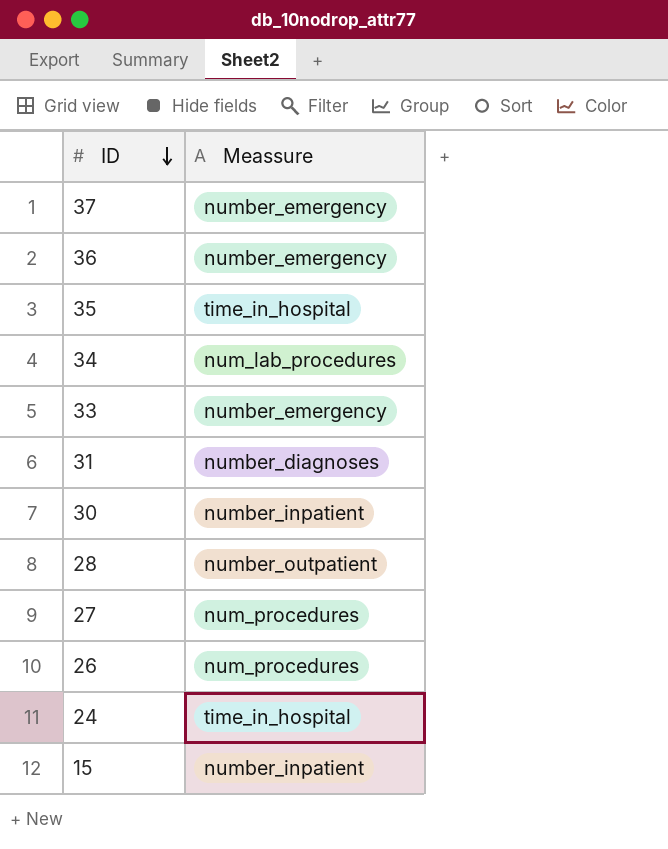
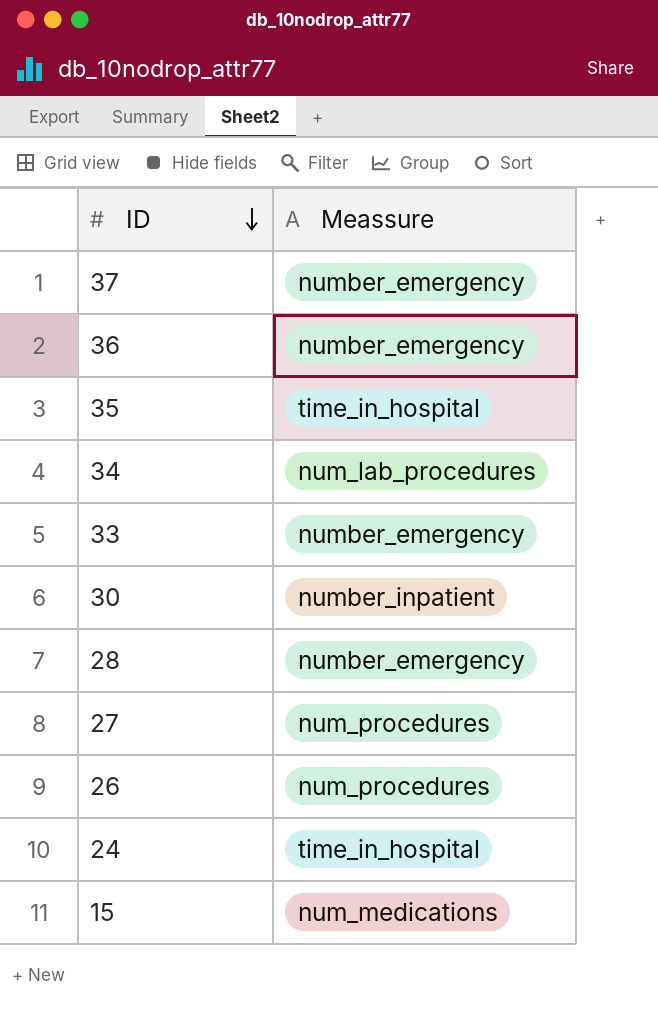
row 31: number_diagnoses -> none
28 | Meassure: number_outpatient -> number_emergency
15 | Meassure: number_inpatient -> num_medications

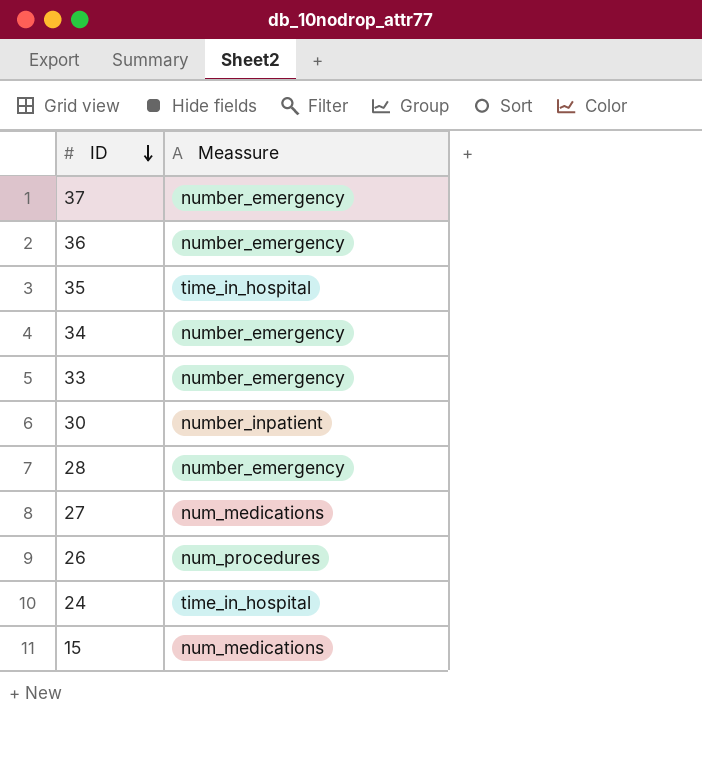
34 | Meassure: num_lab_procedures -> number_emergency
27 | Meassure: num_procedures -> num_medications

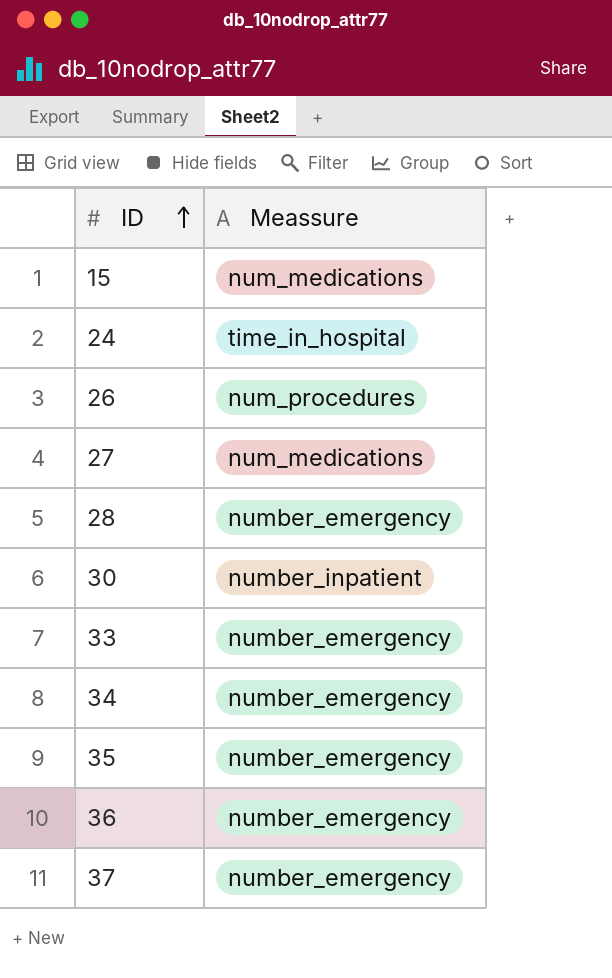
row order: ID descending -> ID ascending
35 | Meassure: time_in_hospital -> number_emergency

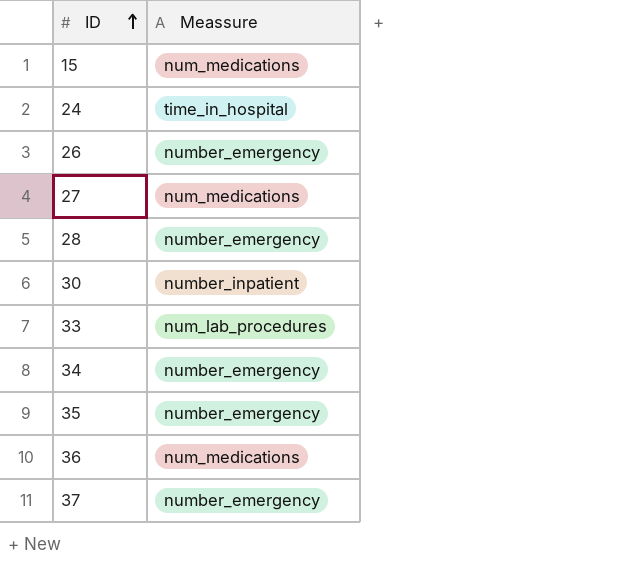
26 | Meassure: num_procedures -> number_emergency
33 | Meassure: number_emergency -> num_lab_procedures
36 | Meassure: number_emergency -> num_medications

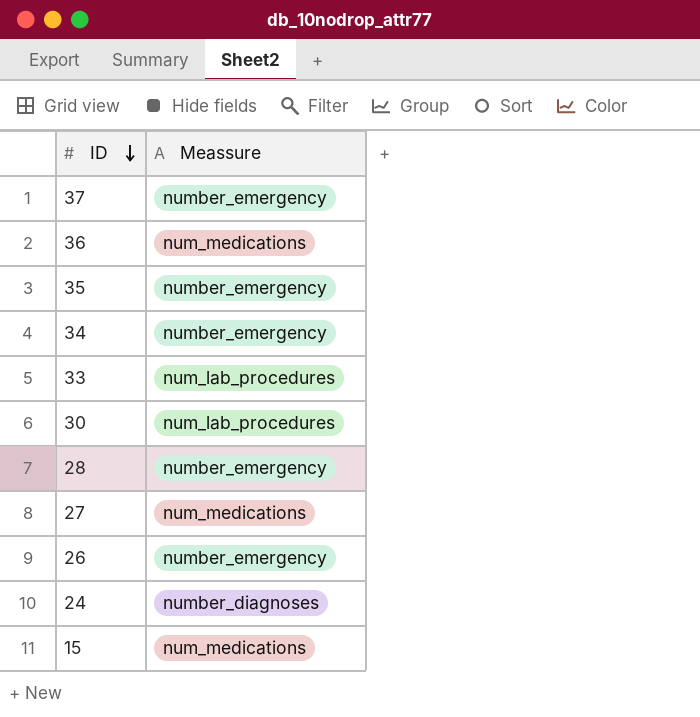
row order: ID ascending -> ID descending
30 | Meassure: number_inpatient -> num_lab_procedures
24 | Meassure: time_in_hospital -> number_diagnoses

